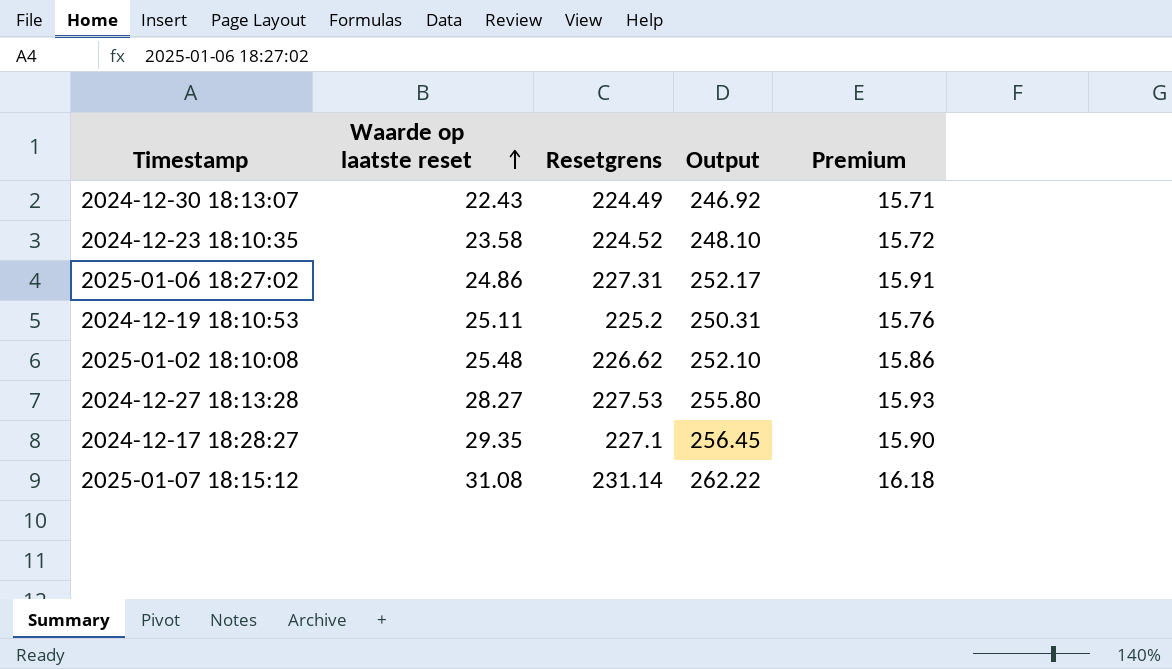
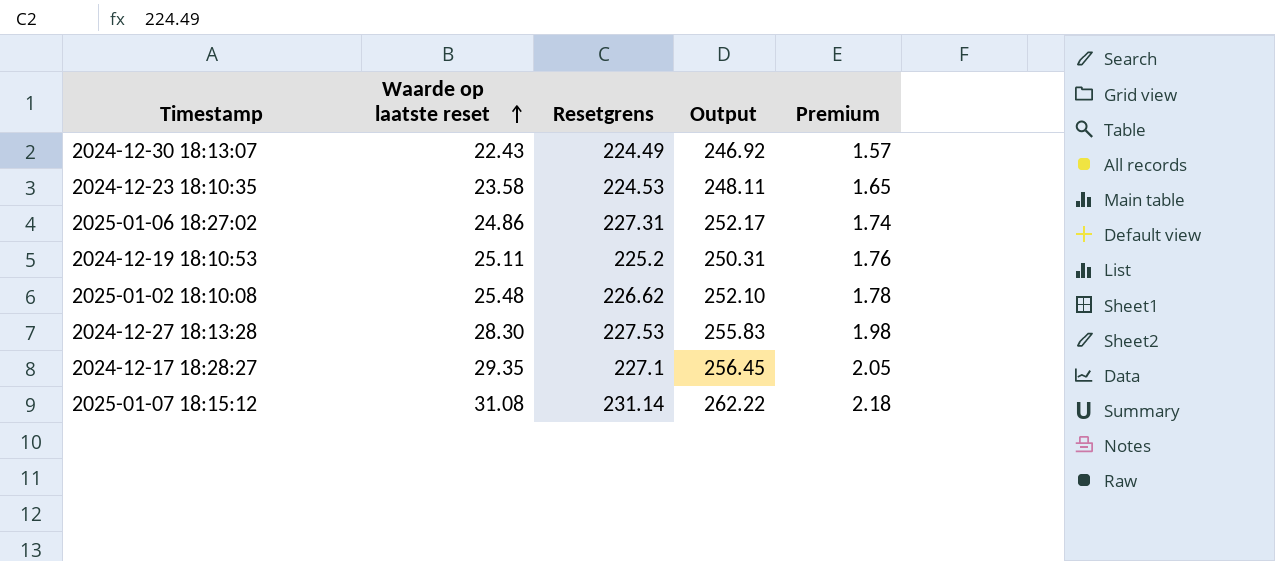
column Premium | formula: [Resetgrens] * 0.07 -> [Waarde op laatste reset] * 0.07
2024-12-23 18:10:35 | Resetgrens: 224.52 -> 224.53
2024-12-23 18:10:35 | Output: 248.10 -> 248.11
2024-12-27 18:13:28 | Waarde op laatste reset: 28.27 -> 28.30
2024-12-27 18:13:28 | Output: 255.80 -> 255.83

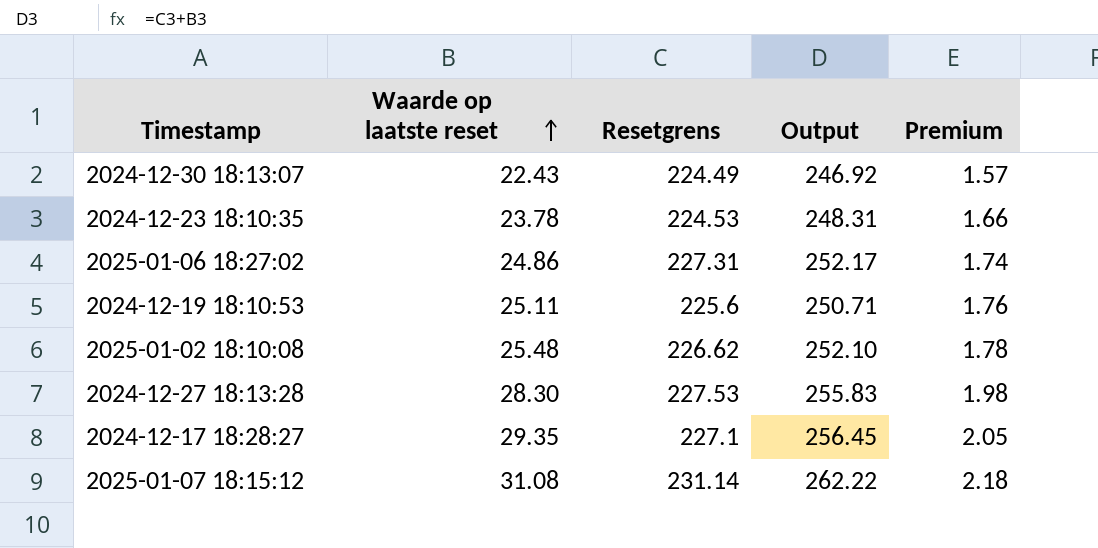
2024-12-23 18:10:35 | Waarde op laatste reset: 23.58 -> 23.78
2024-12-23 18:10:35 | Output: 248.11 -> 248.31
2024-12-23 18:10:35 | Premium: 1.65 -> 1.66
2024-12-19 18:10:53 | Resetgrens: 225.2 -> 225.6
2024-12-19 18:10:53 | Output: 250.31 -> 250.71

